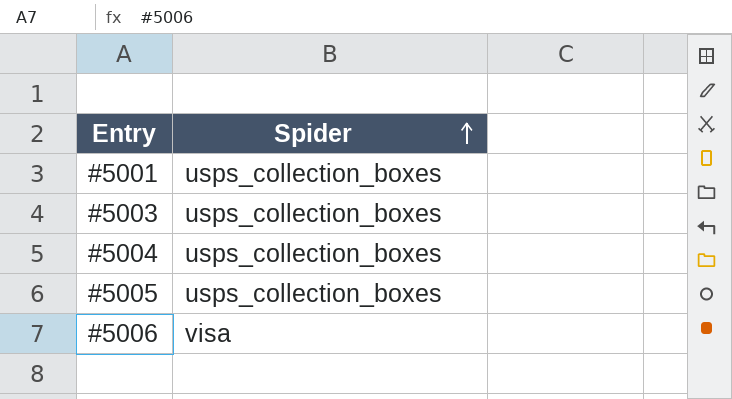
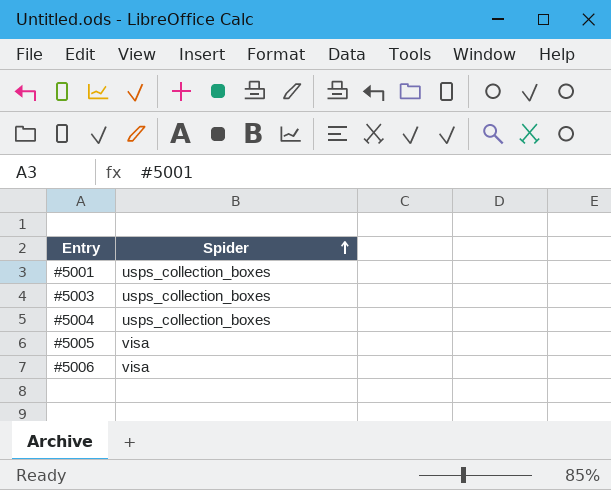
#5005 | Spider: usps_collection_boxes -> visa

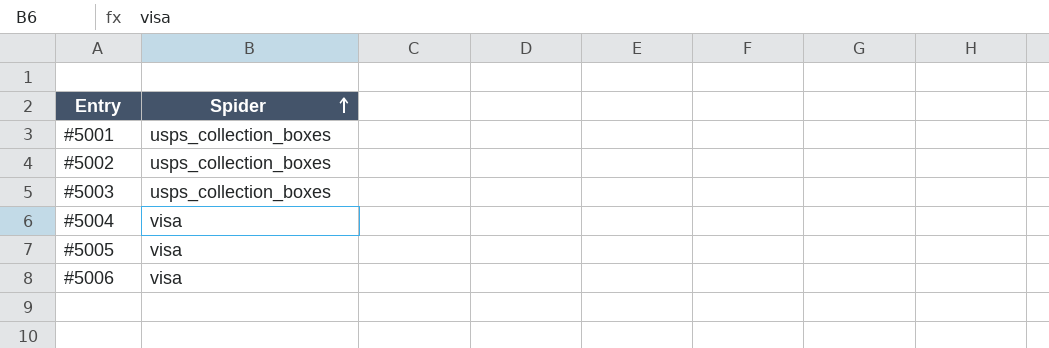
row #5002: none -> usps_collection_boxes
#5004 | Spider: usps_collection_boxes -> visa

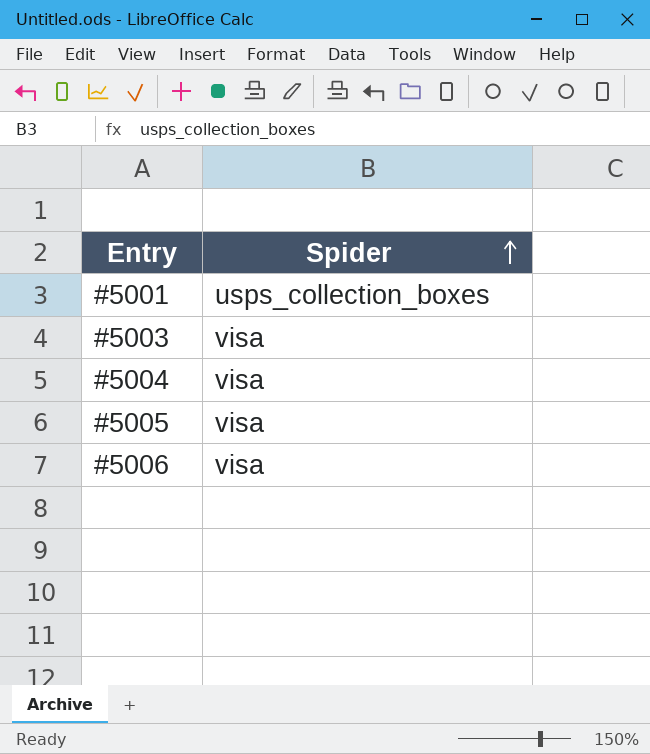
row #5002: usps_collection_boxes -> none
#5003 | Spider: usps_collection_boxes -> visa

